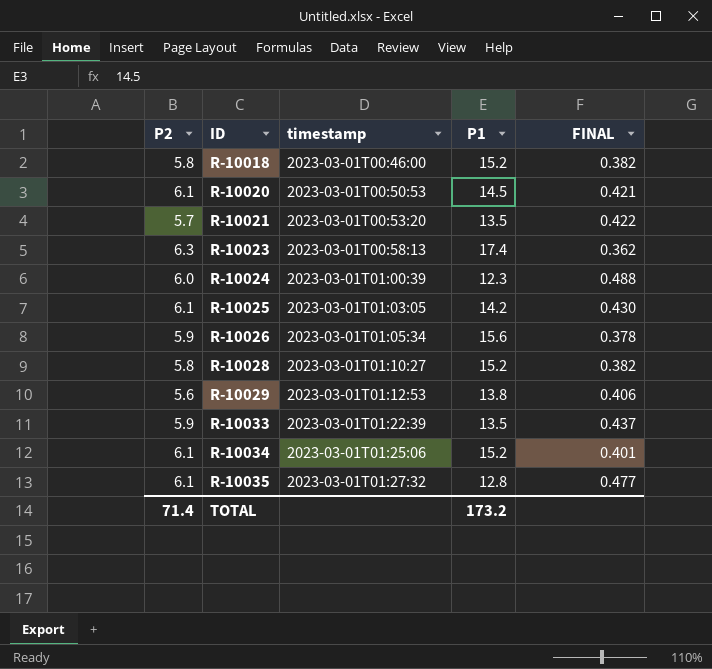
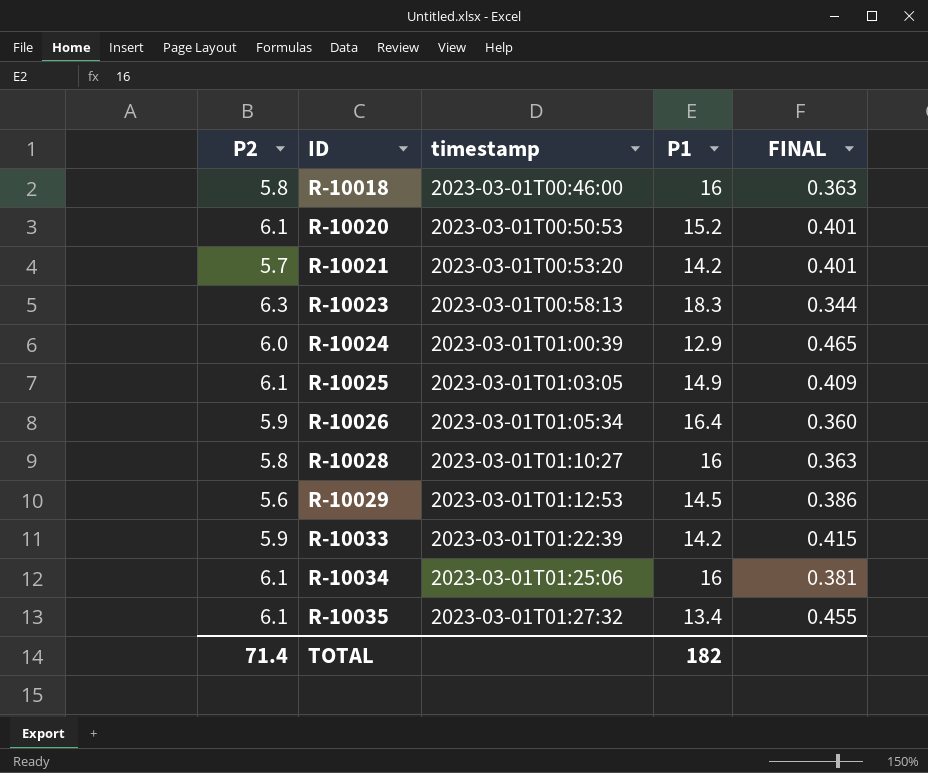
R-10018 | P1: 15.2 -> 16
R-10018 | FINAL: 0.382 -> 0.363
R-10020 | P1: 14.5 -> 15.2
R-10020 | FINAL: 0.421 -> 0.401
R-10021 | P1: 13.5 -> 14.2
R-10021 | FINAL: 0.422 -> 0.401
R-10023 | P1: 17.4 -> 18.3
R-10023 | FINAL: 0.362 -> 0.344
R-10024 | P1: 12.3 -> 12.9
R-10024 | FINAL: 0.488 -> 0.465
R-10025 | P1: 14.2 -> 14.9
R-10025 | FINAL: 0.430 -> 0.409
R-10026 | P1: 15.6 -> 16.4
R-10026 | FINAL: 0.378 -> 0.360
R-10028 | P1: 15.2 -> 16
R-10028 | FINAL: 0.382 -> 0.363
R-10029 | P1: 13.8 -> 14.5
R-10029 | FINAL: 0.406 -> 0.386
R-10033 | P1: 13.5 -> 14.2
R-10033 | FINAL: 0.437 -> 0.415
R-10034 | P1: 15.2 -> 16
R-10034 | FINAL: 0.401 -> 0.381
R-10035 | P1: 12.8 -> 13.4
R-10035 | FINAL: 0.477 -> 0.455
TOTAL | P1: 173.2 -> 182

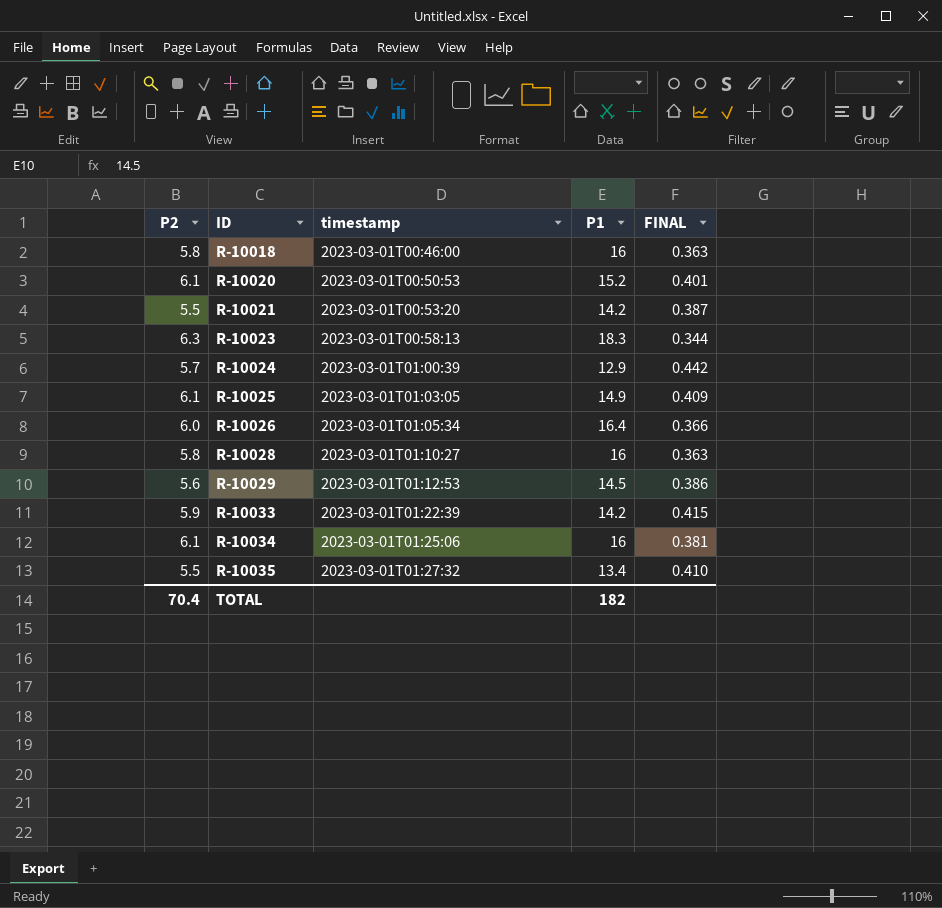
R-10021 | P2: 5.7 -> 5.5
R-10021 | FINAL: 0.401 -> 0.387
R-10024 | P2: 6.0 -> 5.7
R-10024 | FINAL: 0.465 -> 0.442
R-10026 | P2: 5.9 -> 6.0
R-10026 | FINAL: 0.360 -> 0.366
R-10035 | P2: 6.1 -> 5.5
R-10035 | FINAL: 0.455 -> 0.410
TOTAL | P2: 71.4 -> 70.4

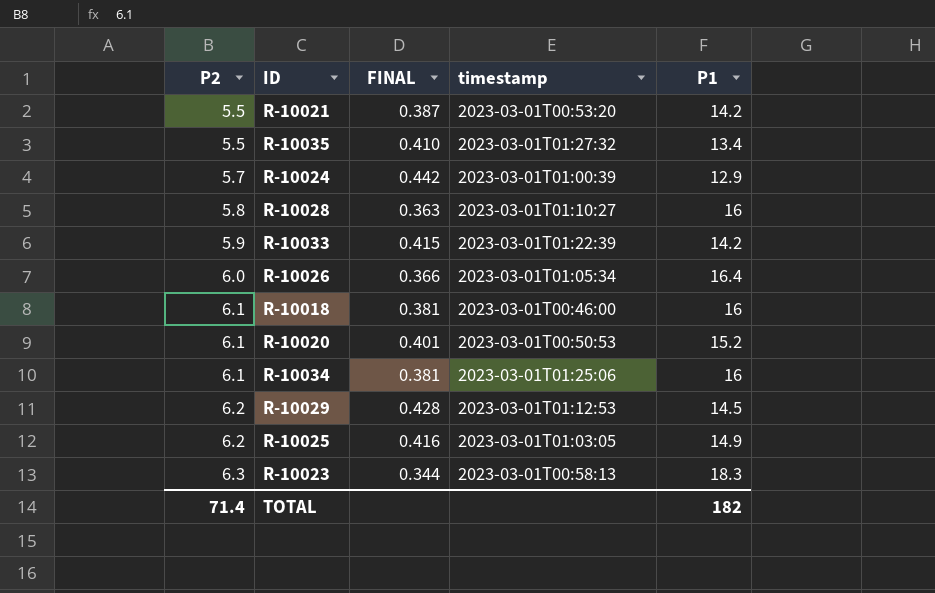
row order: ID ascending -> P2 ascending
column FINAL | position: 5 -> 3
R-10018 | P2: 5.8 -> 6.1
R-10018 | FINAL: 0.363 -> 0.381
R-10029 | P2: 5.6 -> 6.2
R-10029 | FINAL: 0.386 -> 0.428
R-10025 | P2: 6.1 -> 6.2
R-10025 | FINAL: 0.409 -> 0.416
TOTAL | P2: 70.4 -> 71.4

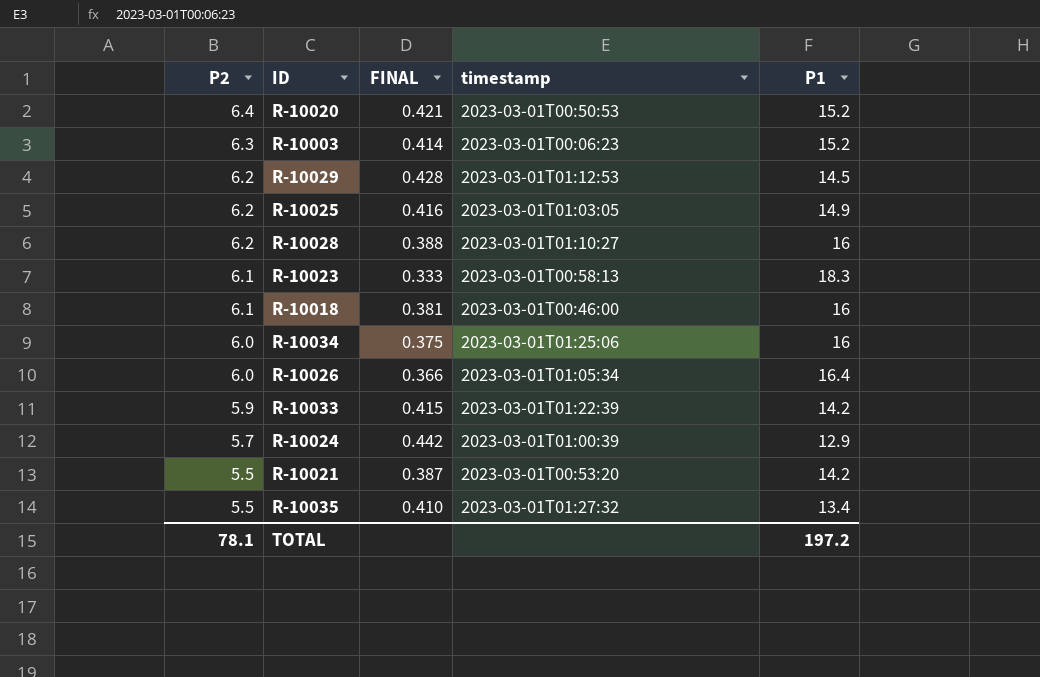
row order: P2 ascending -> P2 descending
R-10020 | P2: 6.1 -> 6.4
R-10020 | FINAL: 0.401 -> 0.421
row R-10003: none -> 6.3 | 0.414 | 2023-03-01T00:06:23 | 15.2
R-10028 | P2: 5.8 -> 6.2
R-10028 | FINAL: 0.363 -> 0.388
R-10023 | P2: 6.3 -> 6.1
R-10023 | FINAL: 0.344 -> 0.333
R-10034 | P2: 6.1 -> 6.0
R-10034 | FINAL: 0.381 -> 0.375
TOTAL | P2: 71.4 -> 78.1
TOTAL | P1: 182 -> 197.2

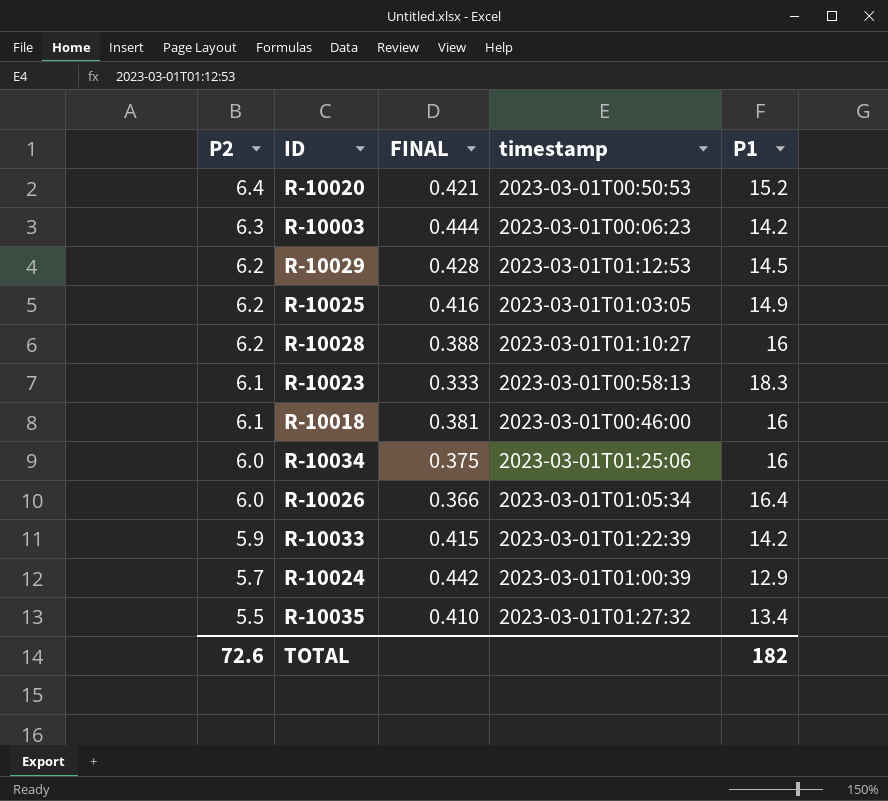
row R-10021: 5.5 | 0.387 | 2023-03-01T00:53:20 | 14.2 -> none
R-10003 | FINAL: 0.414 -> 0.444
R-10003 | P1: 15.2 -> 14.2
TOTAL | P2: 78.1 -> 72.6
TOTAL | P1: 197.2 -> 182

